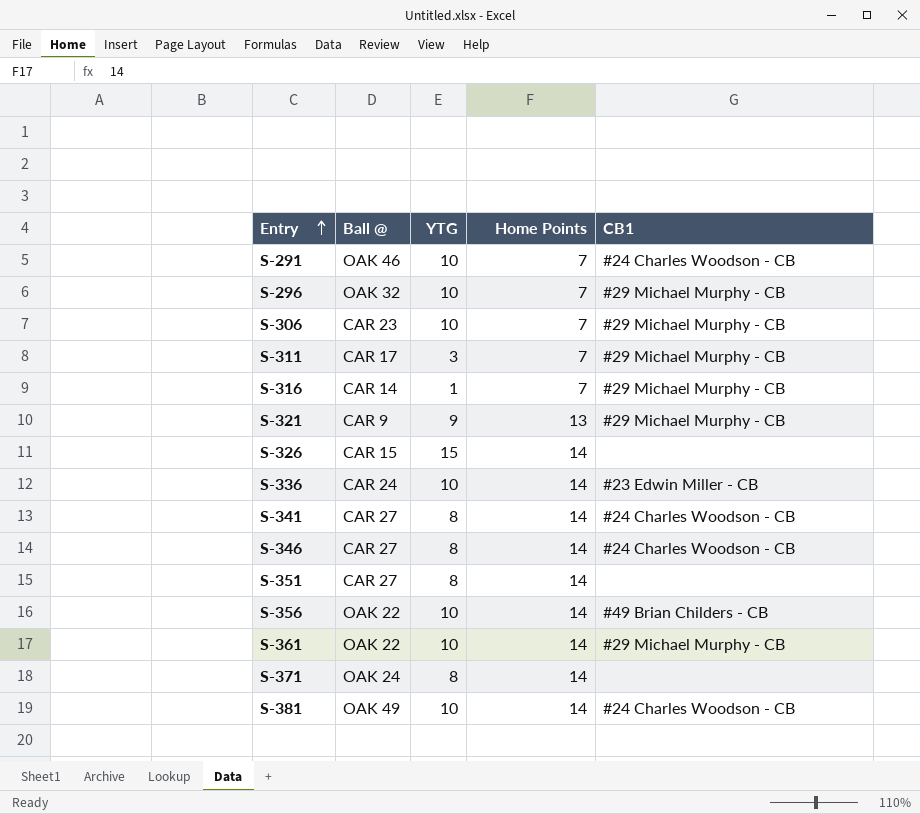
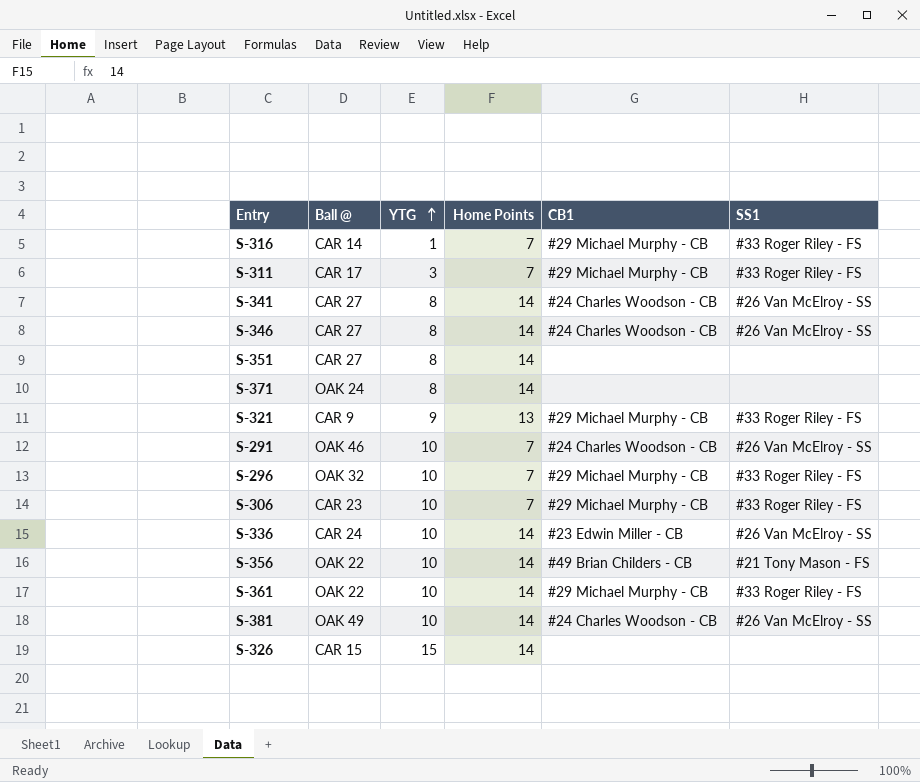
row order: Entry ascending -> YTG ascending
column SS1 | position: none -> 6

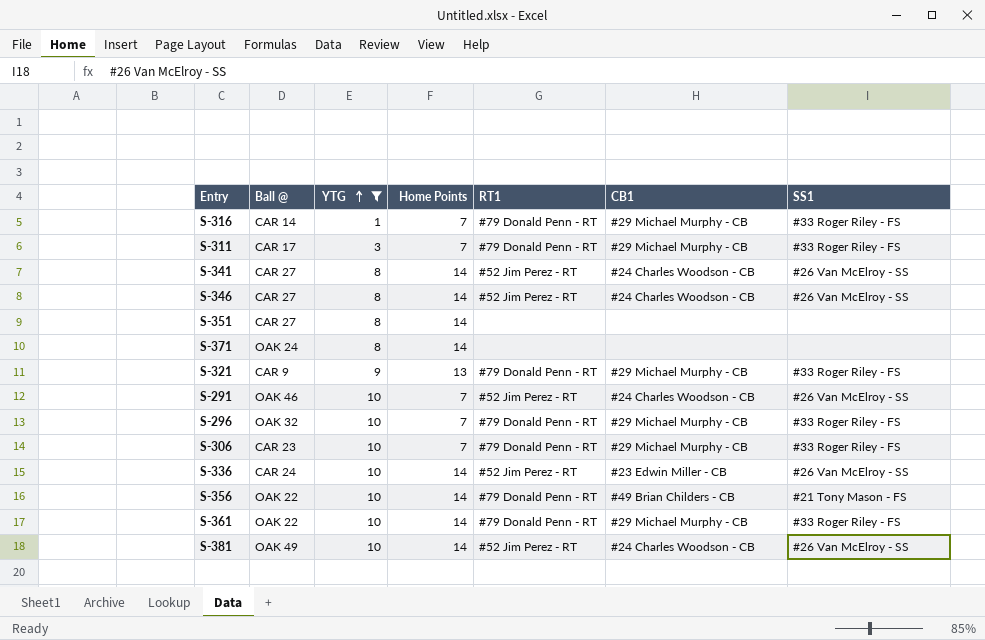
filter: none -> YTG != 15
column RT1 | position: none -> 5

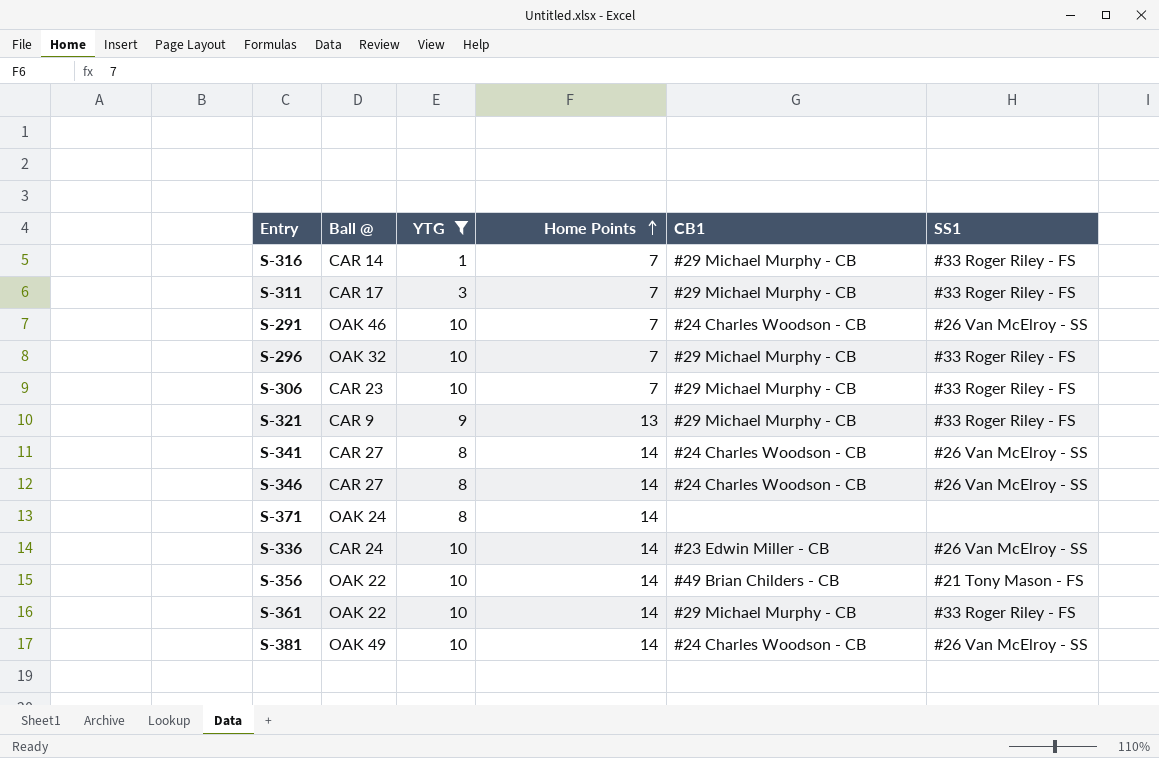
row order: YTG ascending -> Home Points ascending
column RT1 | position: 5 -> none
row S-351: CAR 27 | 8 | 14 | none | none | none -> none

